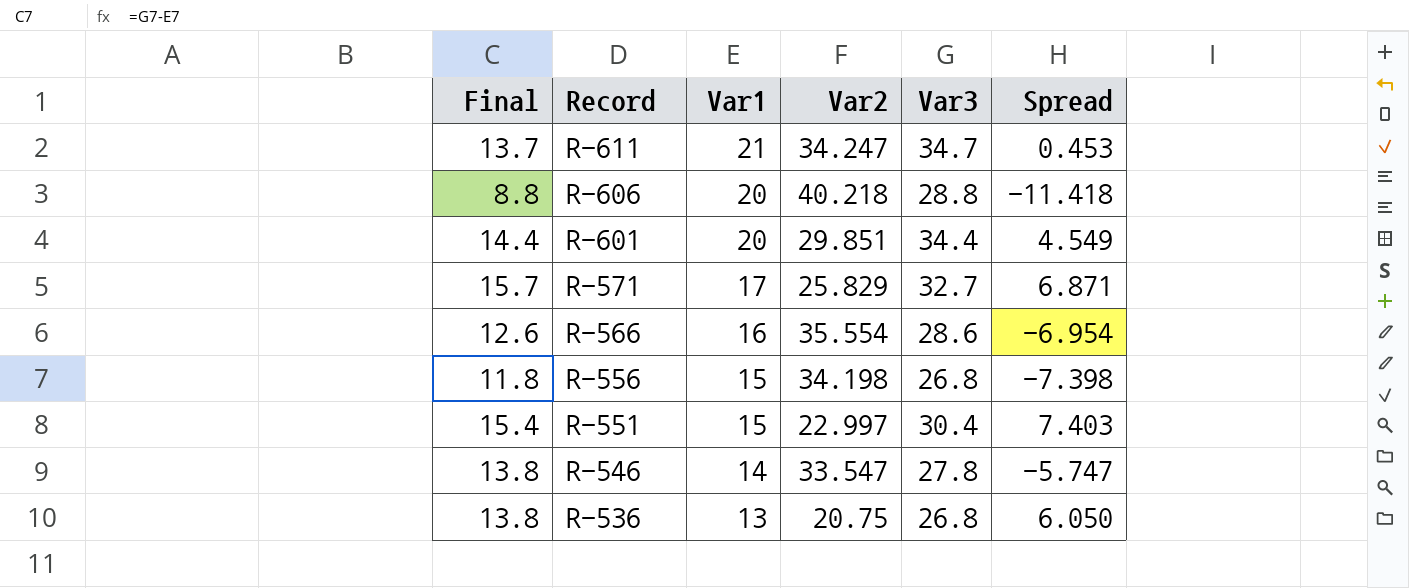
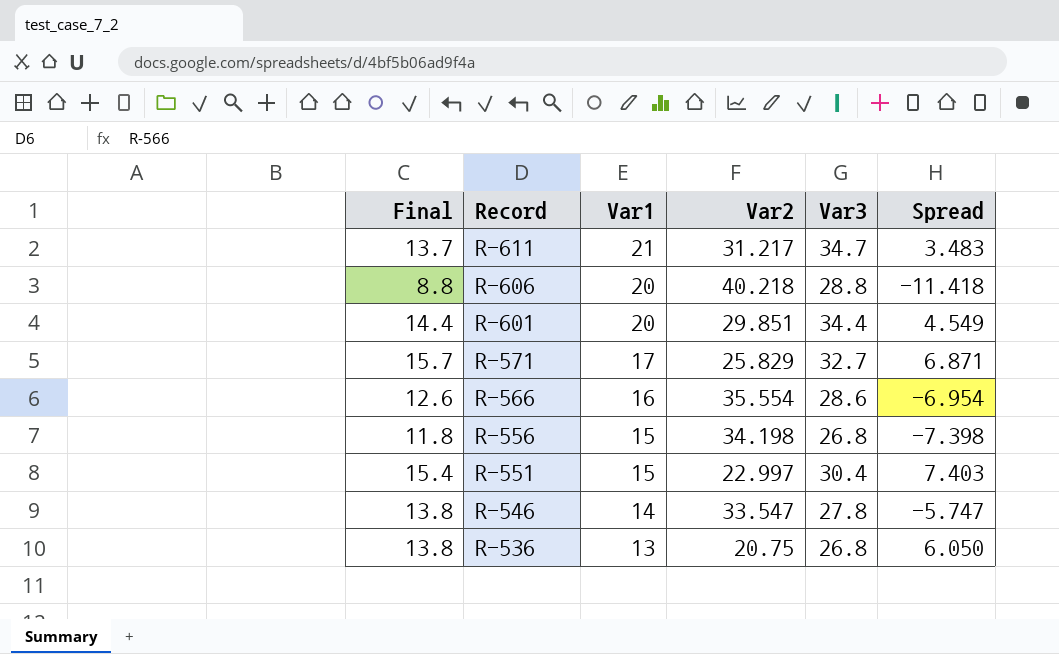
R-611 | Var2: 34.247 -> 31.217
R-611 | Spread: 0.453 -> 3.483

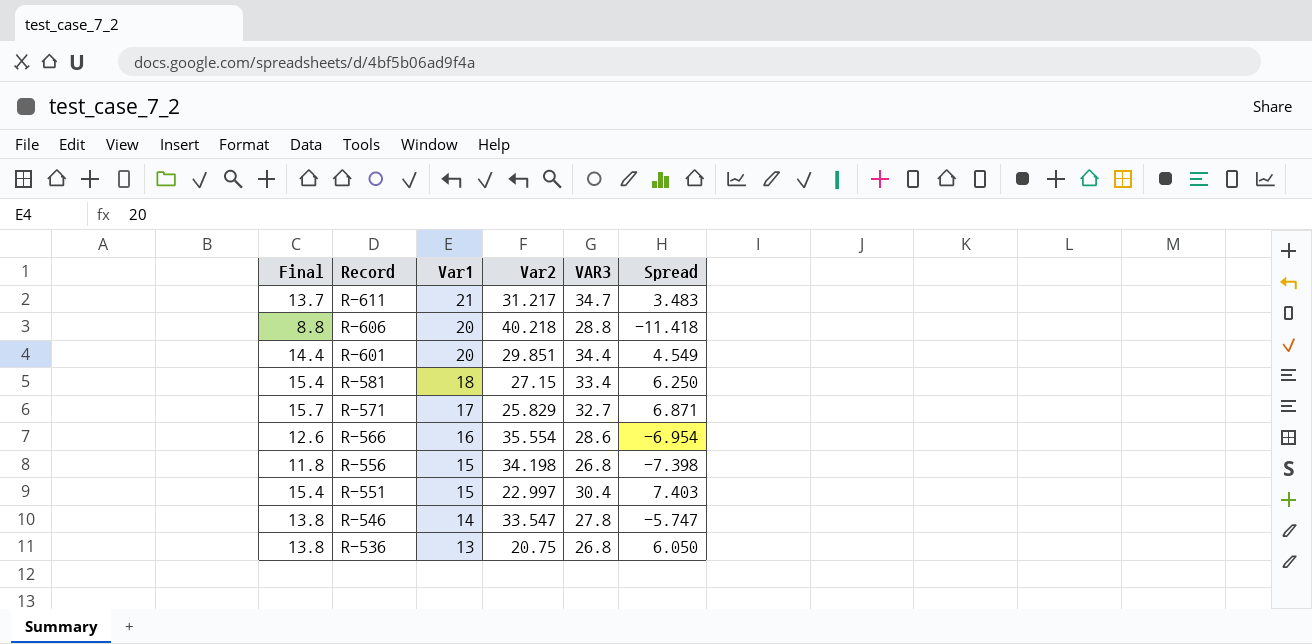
column name: Var3 -> VAR3
row R-581: none -> 15.4 | 18 | 27.15 | 33.4 | 6.250

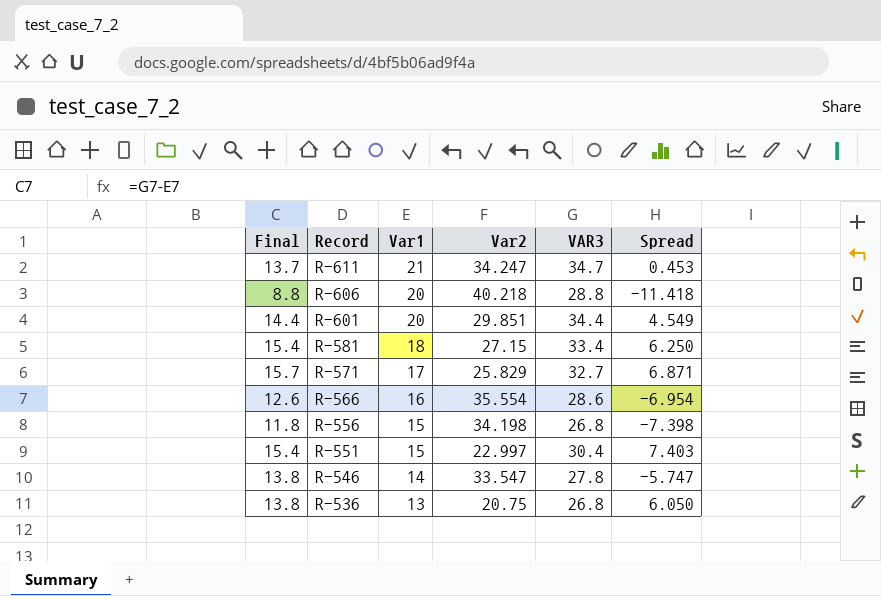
R-611 | Var2: 31.217 -> 34.247
R-611 | Spread: 3.483 -> 0.453

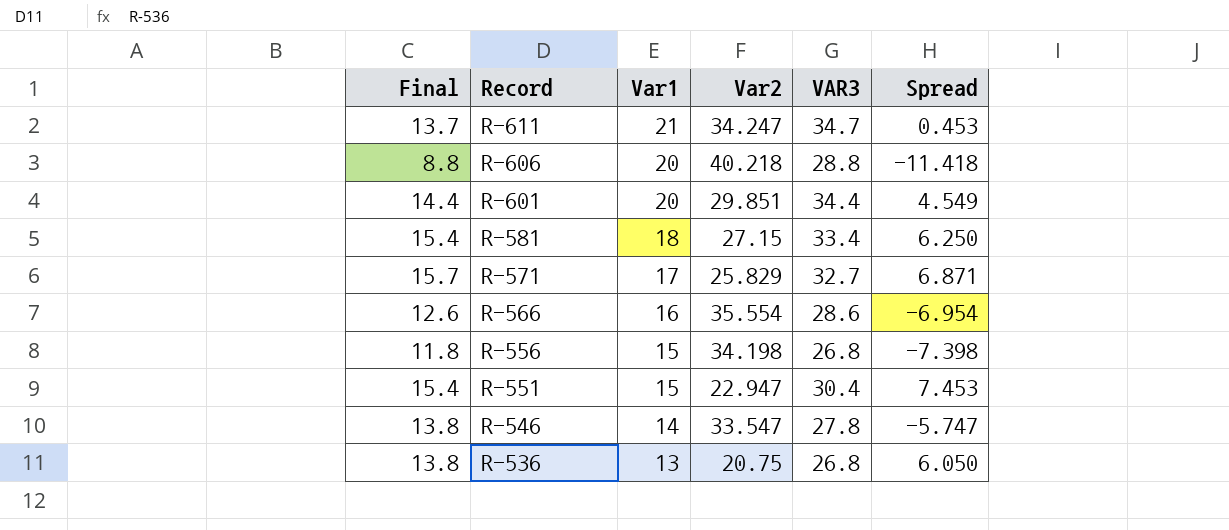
R-551 | Var2: 22.997 -> 22.947
R-551 | Spread: 7.403 -> 7.453

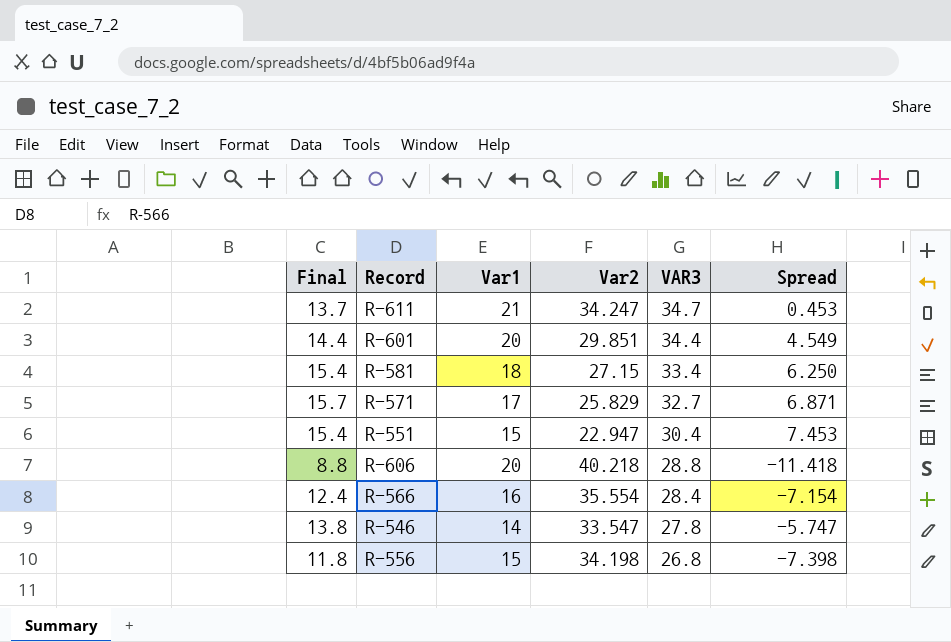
row order: Record descending -> VAR3 descending
row R-536: 13.8 | 13 | 20.75 | 26.8 | 6.050 -> none
R-566 | Final: 12.6 -> 12.4
R-566 | VAR3: 28.6 -> 28.4
R-566 | Spread: -6.954 -> -7.154

